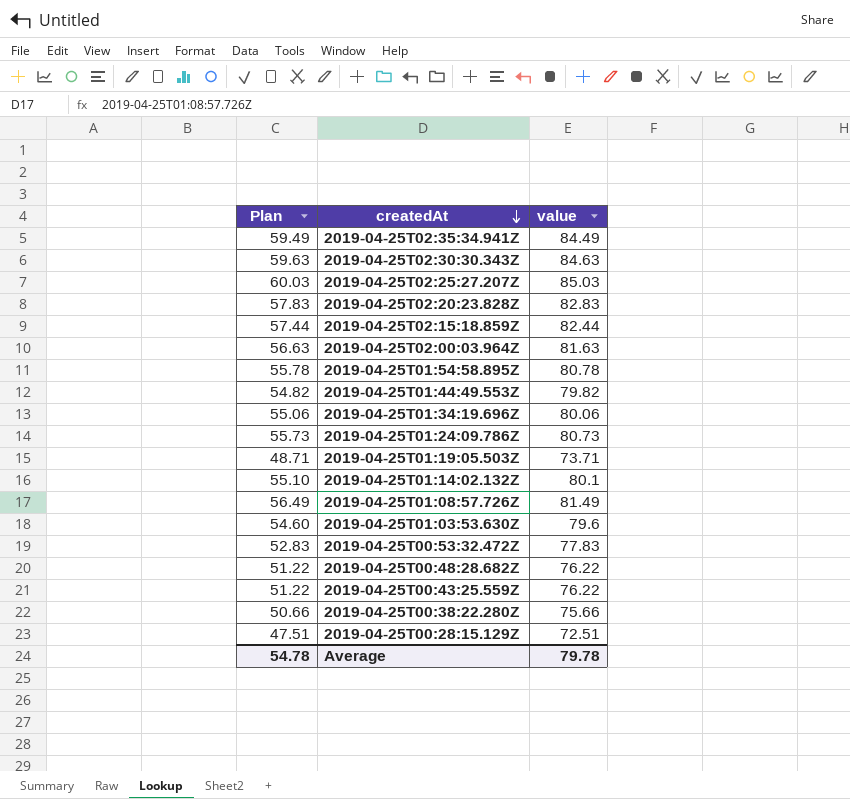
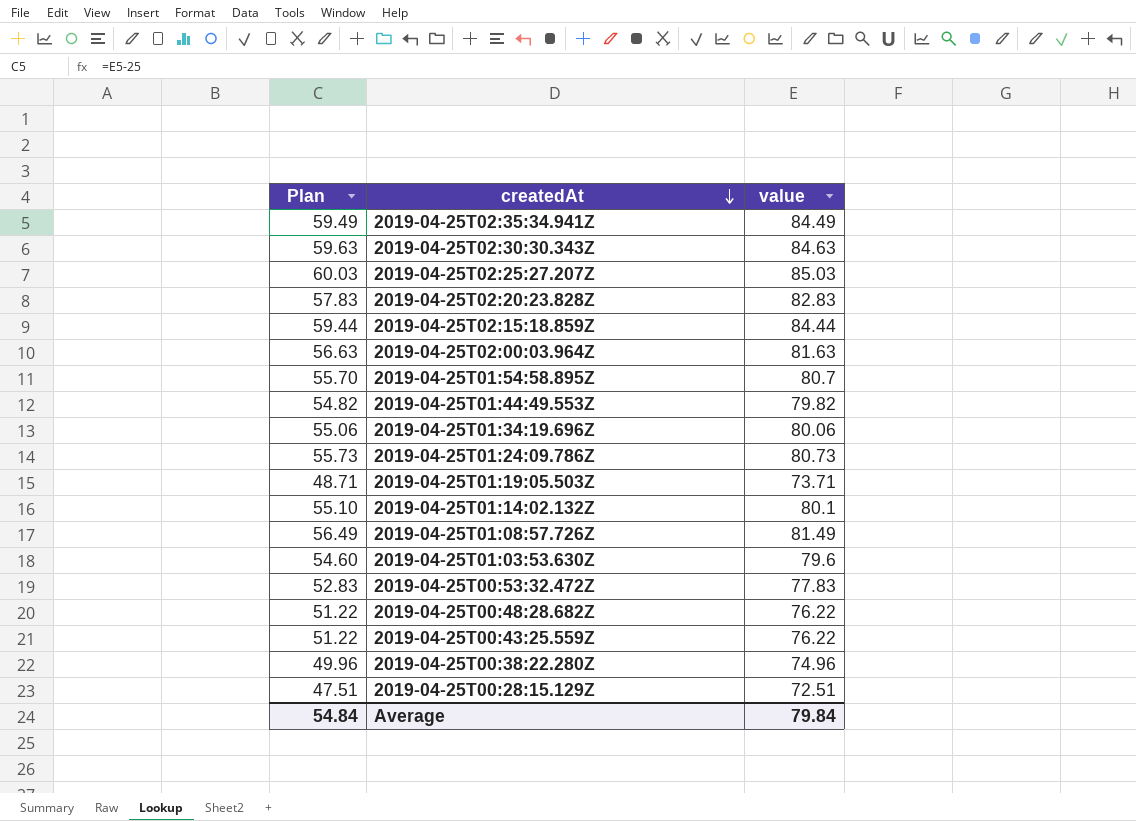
2019-04-25T02:15:18.859Z | Plan: 57.44 -> 59.44
2019-04-25T02:15:18.859Z | value: 82.44 -> 84.44
2019-04-25T01:54:58.895Z | Plan: 55.78 -> 55.70
2019-04-25T01:54:58.895Z | value: 80.78 -> 80.7
2019-04-25T00:38:22.280Z | Plan: 50.66 -> 49.96
2019-04-25T00:38:22.280Z | value: 75.66 -> 74.96
Average | Plan: 54.78 -> 54.84
Average | value: 79.78 -> 79.84

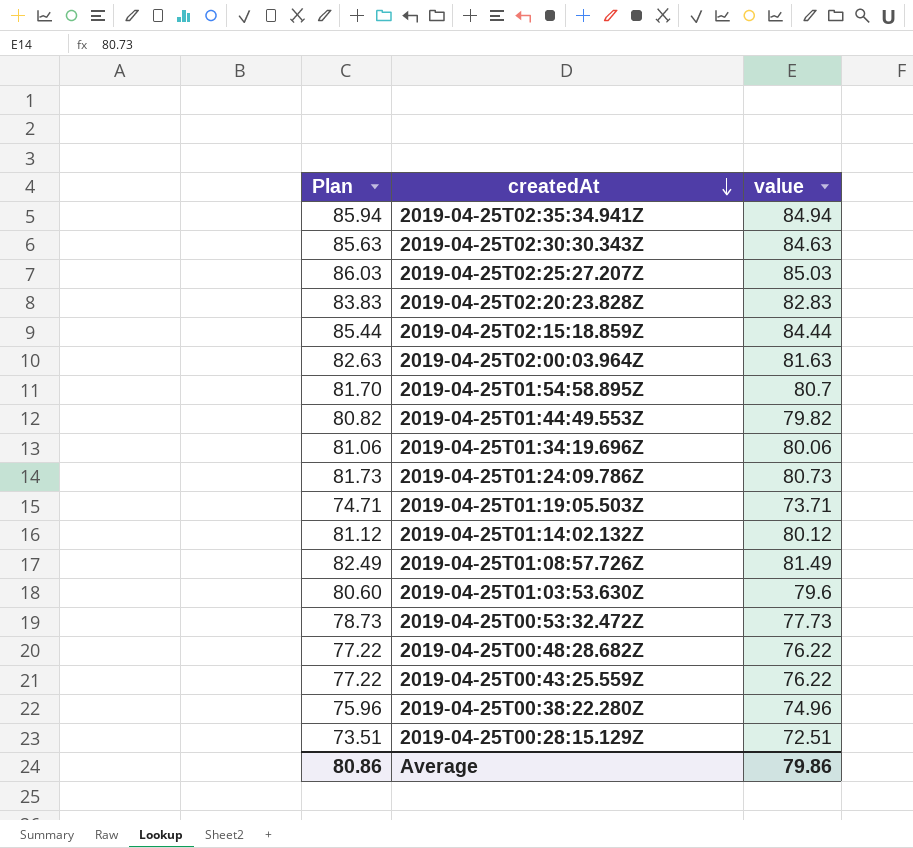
column Plan | formula: [value] - 25 -> [value] + 1
2019-04-25T02:35:34.941Z | value: 84.49 -> 84.94
2019-04-25T01:14:02.132Z | value: 80.1 -> 80.12
2019-04-25T00:53:32.472Z | value: 77.83 -> 77.73
Average | Plan: 54.84 -> 80.86
Average | value: 79.84 -> 79.86

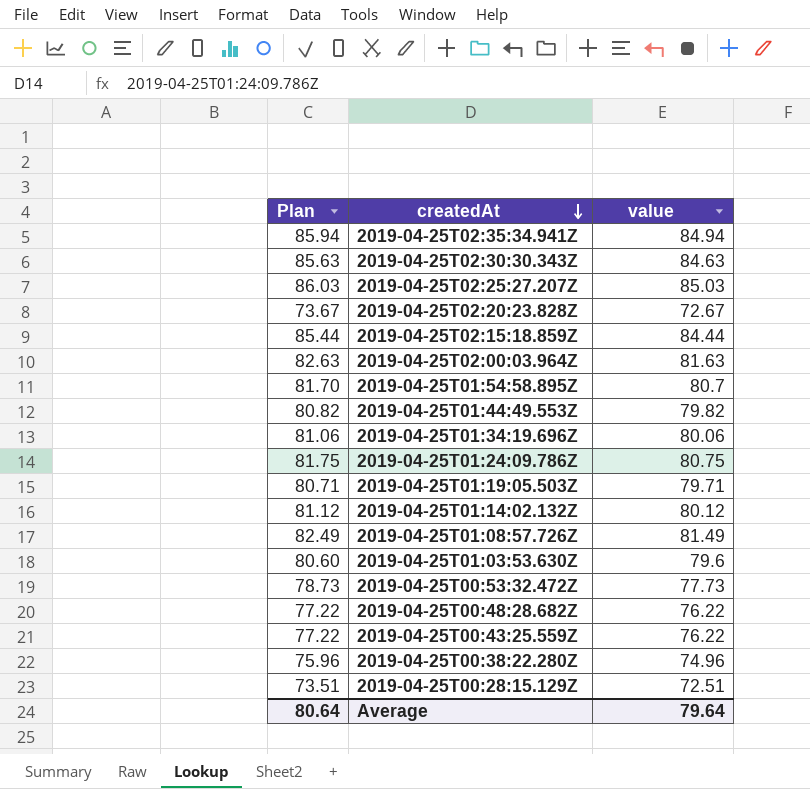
2019-04-25T02:20:23.828Z | Plan: 83.83 -> 73.67
2019-04-25T02:20:23.828Z | value: 82.83 -> 72.67
2019-04-25T01:24:09.786Z | Plan: 81.73 -> 81.75
2019-04-25T01:24:09.786Z | value: 80.73 -> 80.75
2019-04-25T01:19:05.503Z | Plan: 74.71 -> 80.71
2019-04-25T01:19:05.503Z | value: 73.71 -> 79.71
Average | Plan: 80.86 -> 80.64
Average | value: 79.86 -> 79.64

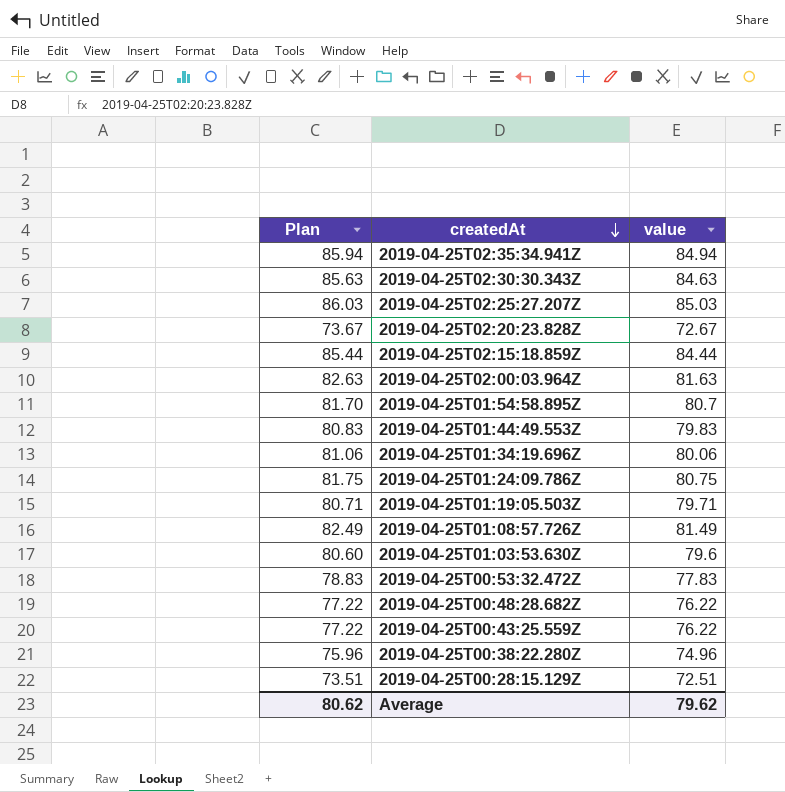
row 2019-04-25T01:14:02.132Z: 81.12 | 80.12 -> none
2019-04-25T01:44:49.553Z | Plan: 80.82 -> 80.83
2019-04-25T01:44:49.553Z | value: 79.82 -> 79.83
2019-04-25T00:53:32.472Z | Plan: 78.73 -> 78.83
2019-04-25T00:53:32.472Z | value: 77.73 -> 77.83
Average | Plan: 80.64 -> 80.62
Average | value: 79.64 -> 79.62

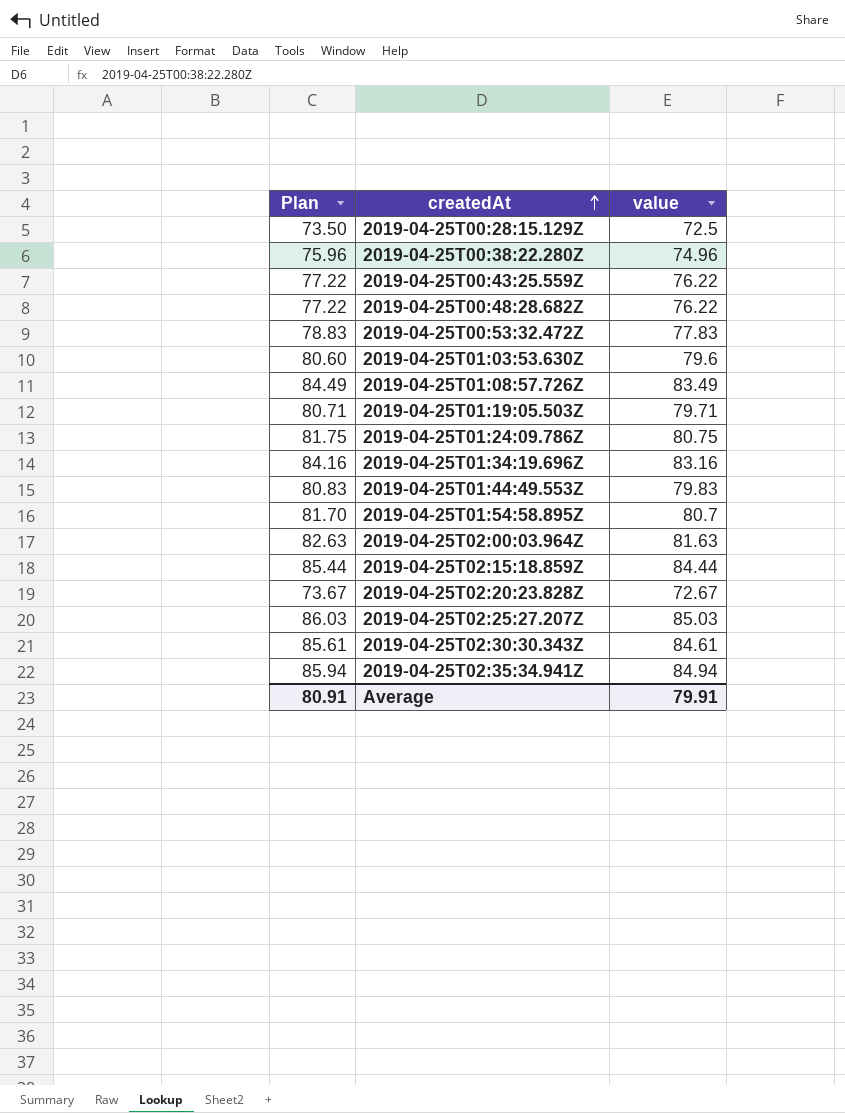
row order: createdAt descending -> createdAt ascending
2019-04-25T00:28:15.129Z | Plan: 73.51 -> 73.50
2019-04-25T00:28:15.129Z | value: 72.51 -> 72.5
2019-04-25T01:08:57.726Z | Plan: 82.49 -> 84.49
2019-04-25T01:08:57.726Z | value: 81.49 -> 83.49
2019-04-25T01:34:19.696Z | Plan: 81.06 -> 84.16
2019-04-25T01:34:19.696Z | value: 80.06 -> 83.16
2019-04-25T02:30:30.343Z | Plan: 85.63 -> 85.61
2019-04-25T02:30:30.343Z | value: 84.63 -> 84.61
Average | Plan: 80.62 -> 80.91
Average | value: 79.62 -> 79.91

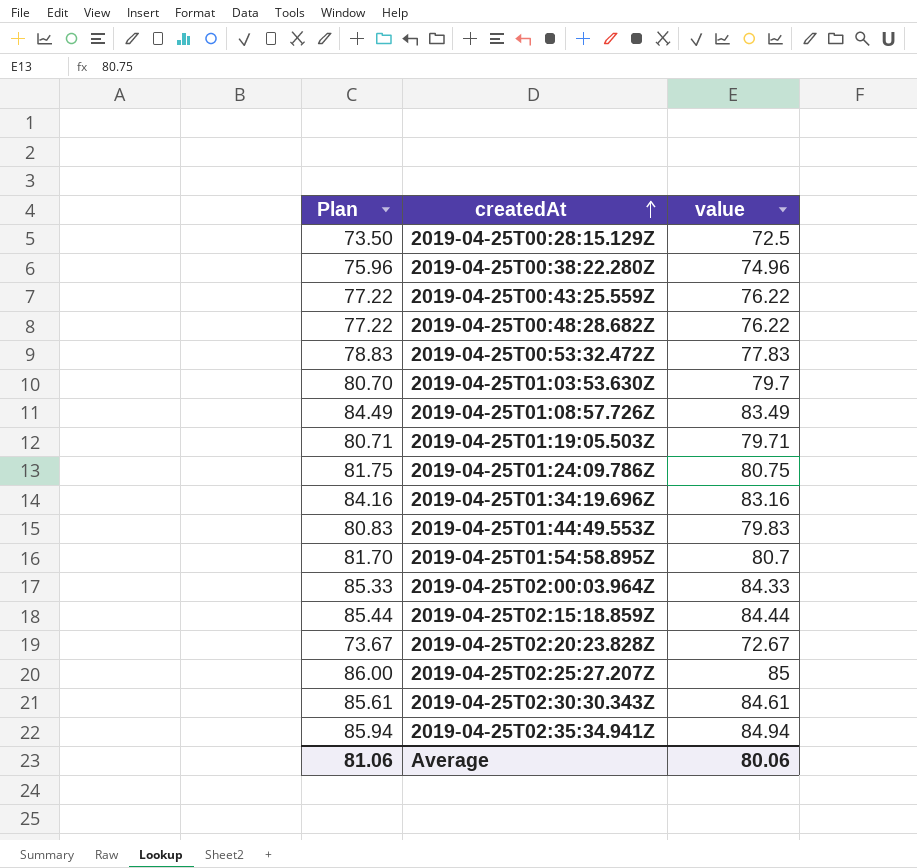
2019-04-25T01:03:53.630Z | Plan: 80.60 -> 80.70
2019-04-25T01:03:53.630Z | value: 79.6 -> 79.7
2019-04-25T02:00:03.964Z | Plan: 82.63 -> 85.33
2019-04-25T02:00:03.964Z | value: 81.63 -> 84.33
2019-04-25T02:25:27.207Z | Plan: 86.03 -> 86.00
2019-04-25T02:25:27.207Z | value: 85.03 -> 85
Average | Plan: 80.91 -> 81.06
Average | value: 79.91 -> 80.06

